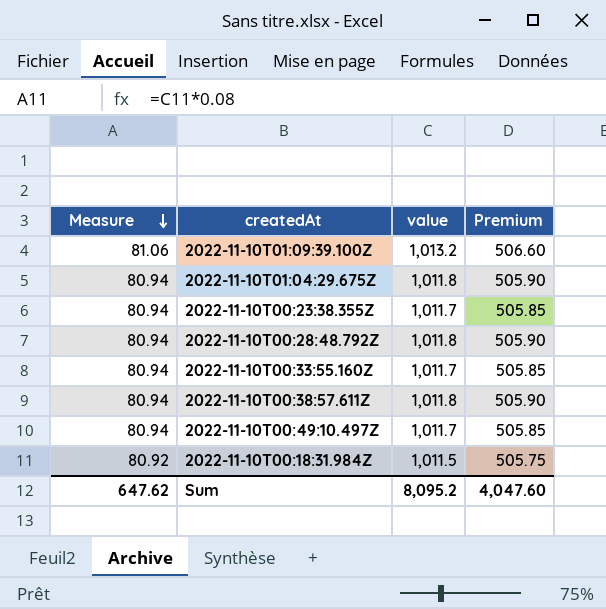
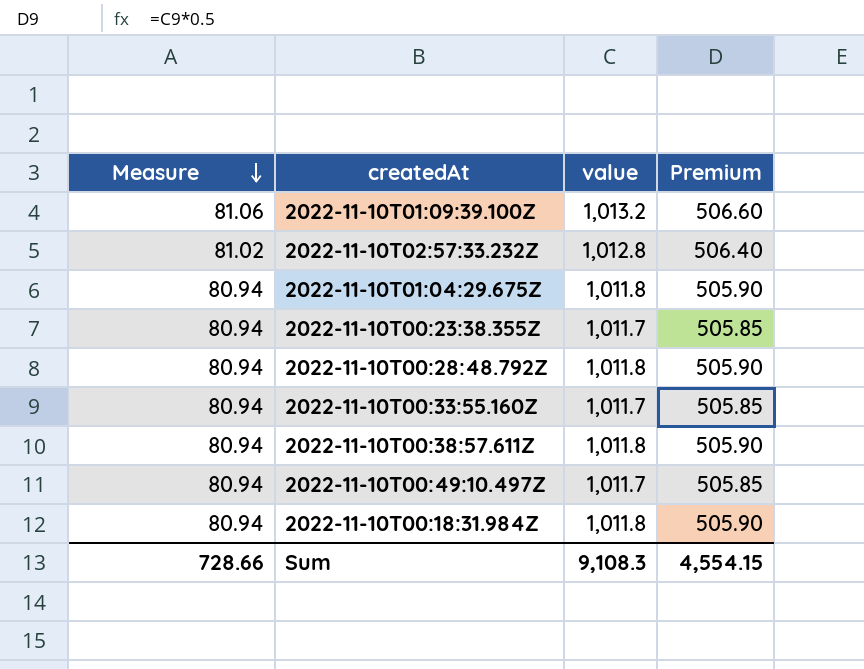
row 2022-11-10T02:57:33.232Z: none -> 81.02 | 1,012.8 | 506.40
2022-11-10T00:18:31.984Z | Measure: 80.92 -> 80.94
2022-11-10T00:18:31.984Z | value: 1,011.5 -> 1,011.8
2022-11-10T00:18:31.984Z | Premium: 505.75 -> 505.90
Sum | Measure: 647.62 -> 728.66
Sum | value: 8,095.2 -> 9,108.3
Sum | Premium: 4,047.60 -> 4,554.15

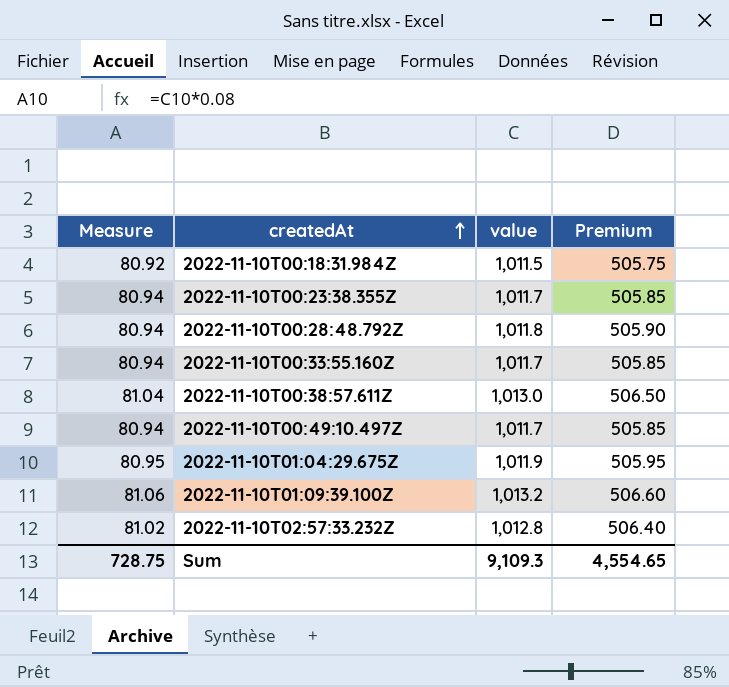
row order: Measure descending -> createdAt ascending
2022-11-10T00:18:31.984Z | Measure: 80.94 -> 80.92
2022-11-10T00:18:31.984Z | value: 1,011.8 -> 1,011.5
2022-11-10T00:18:31.984Z | Premium: 505.90 -> 505.75
2022-11-10T00:38:57.611Z | Measure: 80.94 -> 81.04
2022-11-10T00:38:57.611Z | value: 1,011.8 -> 1,013.0
2022-11-10T00:38:57.611Z | Premium: 505.90 -> 506.50
2022-11-10T01:04:29.675Z | Measure: 80.94 -> 80.95
2022-11-10T01:04:29.675Z | value: 1,011.8 -> 1,011.9
2022-11-10T01:04:29.675Z | Premium: 505.90 -> 505.95
Sum | Measure: 728.66 -> 728.75
Sum | value: 9,108.3 -> 9,109.3
Sum | Premium: 4,554.15 -> 4,554.65

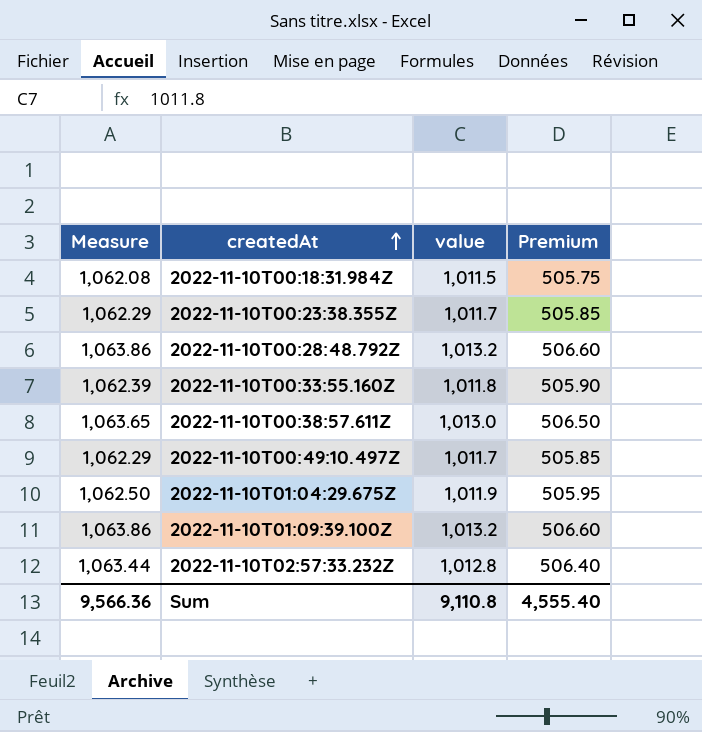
column Measure | formula: [value] * 0.08 -> [value] * 1.05
2022-11-10T00:28:48.792Z | value: 1,011.8 -> 1,013.2
2022-11-10T00:28:48.792Z | Premium: 505.90 -> 506.60
2022-11-10T00:33:55.160Z | value: 1,011.7 -> 1,011.8
2022-11-10T00:33:55.160Z | Premium: 505.85 -> 505.90
Sum | Measure: 728.75 -> 9,566.36
Sum | value: 9,109.3 -> 9,110.8
Sum | Premium: 4,554.65 -> 4,555.40

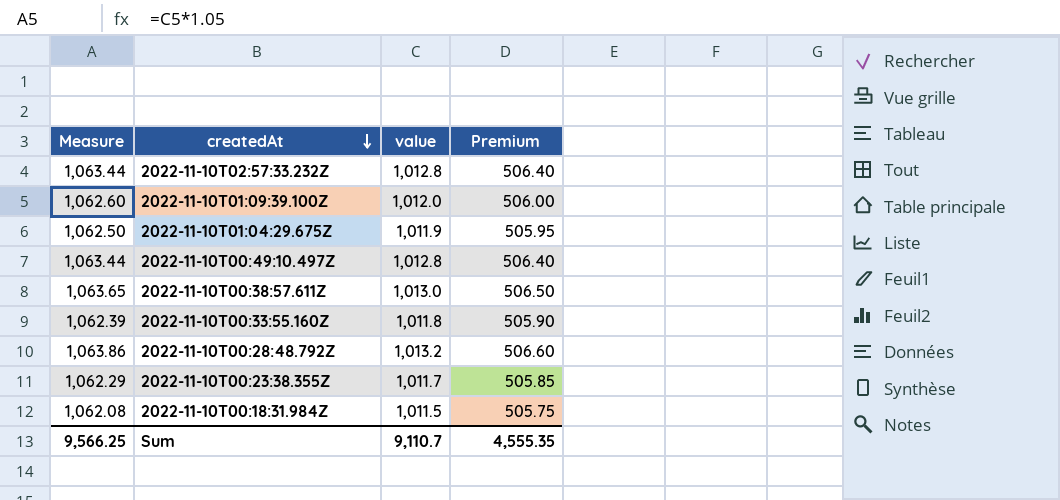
row order: createdAt ascending -> createdAt descending
2022-11-10T01:09:39.100Z | Measure: 1,063.86 -> 1,062.60
2022-11-10T01:09:39.100Z | value: 1,013.2 -> 1,012.0
2022-11-10T01:09:39.100Z | Premium: 506.60 -> 506.00
2022-11-10T00:49:10.497Z | Measure: 1,062.29 -> 1,063.44
2022-11-10T00:49:10.497Z | value: 1,011.7 -> 1,012.8
2022-11-10T00:49:10.497Z | Premium: 505.85 -> 506.40
Sum | Measure: 9,566.36 -> 9,566.25
Sum | value: 9,110.8 -> 9,110.7
Sum | Premium: 4,555.40 -> 4,555.35

